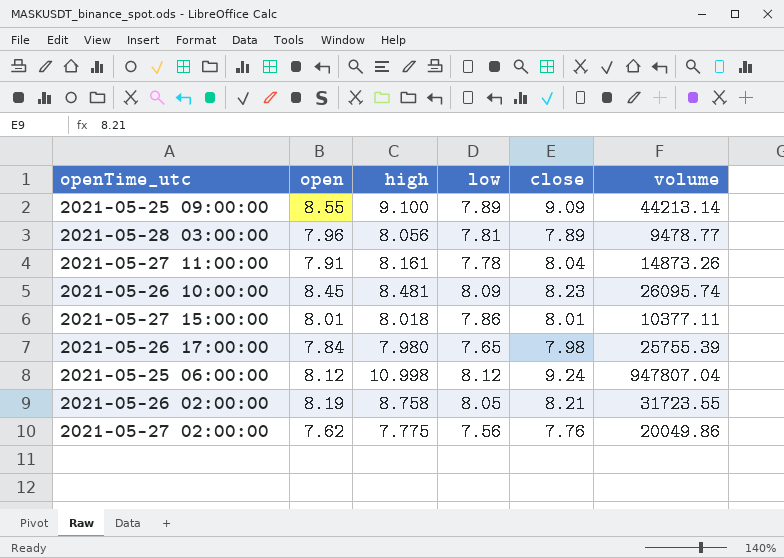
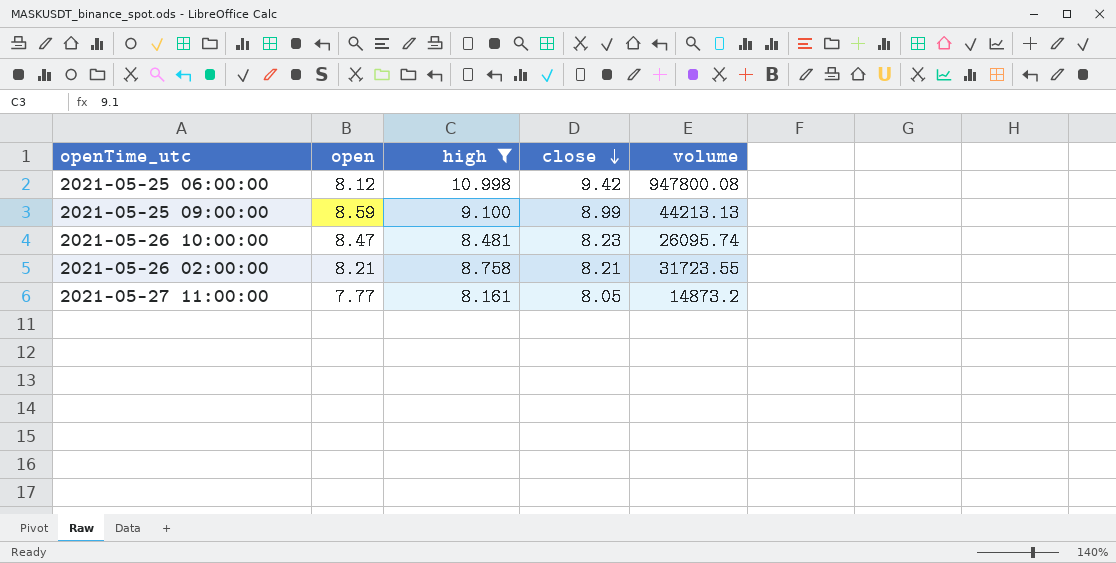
filter: none -> high >= 8.161
row order: none -> close descending
column low | position: 4 -> none
2021-05-25 06:00:00 | close: 9.24 -> 9.42
2021-05-25 06:00:00 | volume: 947807.04 -> 947800.08
2021-05-25 09:00:00 | open: 8.55 -> 8.59
2021-05-25 09:00:00 | close: 9.09 -> 8.99
2021-05-25 09:00:00 | volume: 44213.14 -> 44213.13
2021-05-26 10:00:00 | open: 8.45 -> 8.47
2021-05-26 02:00:00 | open: 8.19 -> 8.21
2021-05-27 11:00:00 | open: 7.91 -> 7.77
2021-05-27 11:00:00 | close: 8.04 -> 8.05
2021-05-27 11:00:00 | volume: 14873.26 -> 14873.2

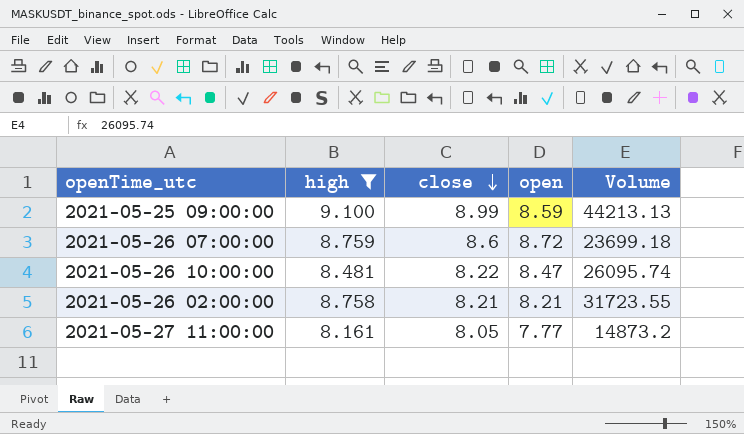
column open | position: 2 -> 4
column name: volume -> Volume
row 2021-05-25 06:00:00: 8.12 | 10.998 | 9.42 | 947800.08 -> none
row 2021-05-26 07:00:00: none -> 8.759 | 8.6 | 8.72 | 23699.18
2021-05-26 10:00:00 | close: 8.23 -> 8.22

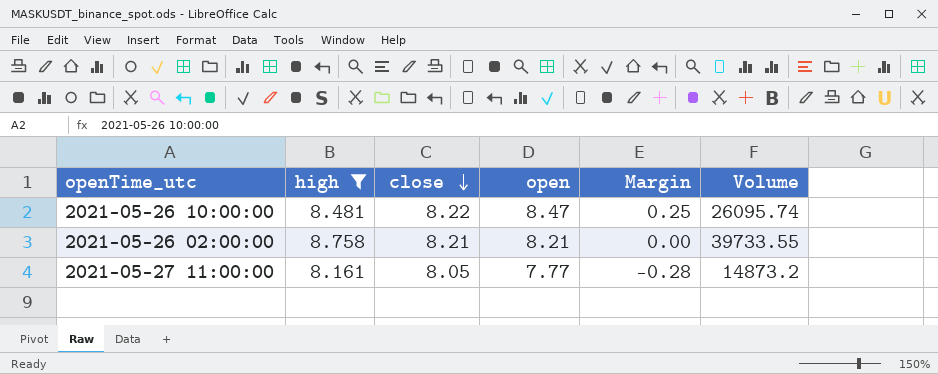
column Margin | formula: none -> [open] - [close]
row 2021-05-25 09:00:00: 9.100 | 8.99 | 8.59 | 44213.13 -> none
row 2021-05-26 07:00:00: 8.759 | 8.6 | 8.72 | 23699.18 -> none
2021-05-26 02:00:00 | Volume: 31723.55 -> 39733.55

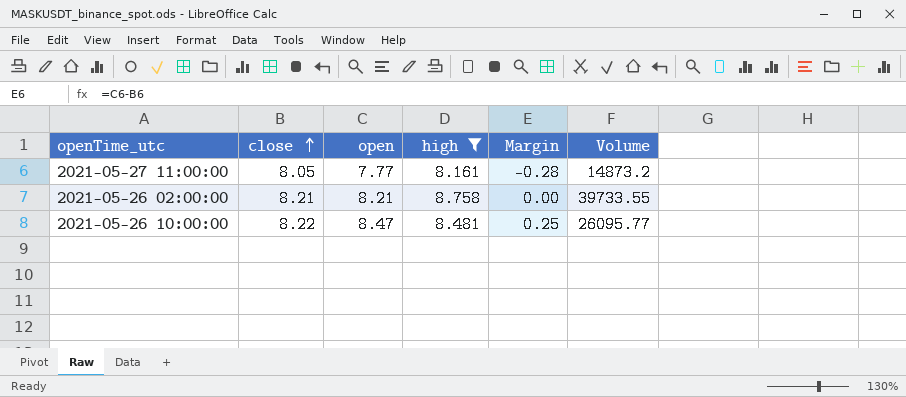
row order: close descending -> close ascending
column high | position: 2 -> 4
2021-05-26 10:00:00 | Volume: 26095.74 -> 26095.77

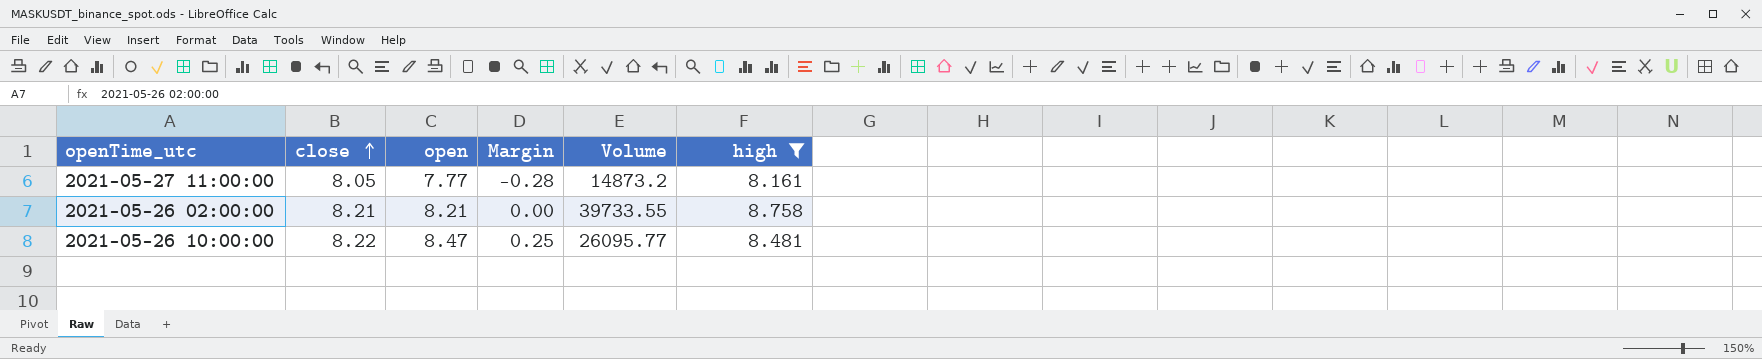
column high | position: 4 -> 6

